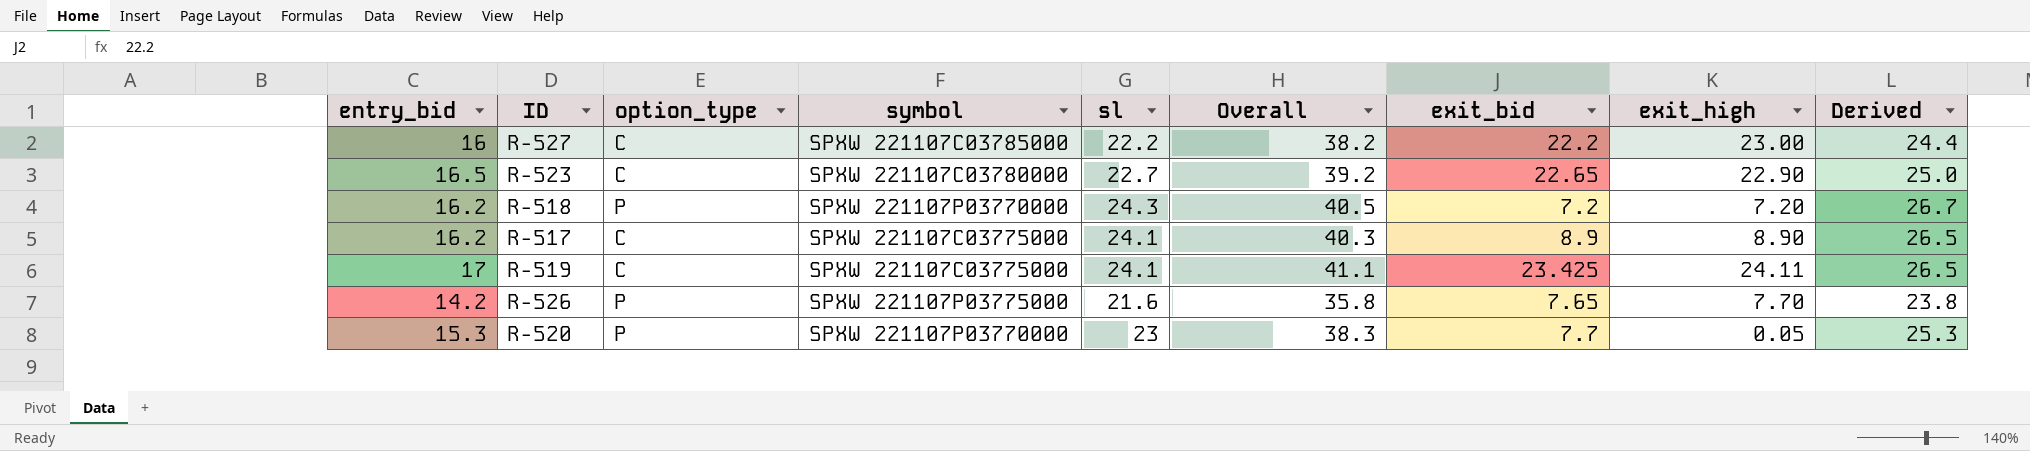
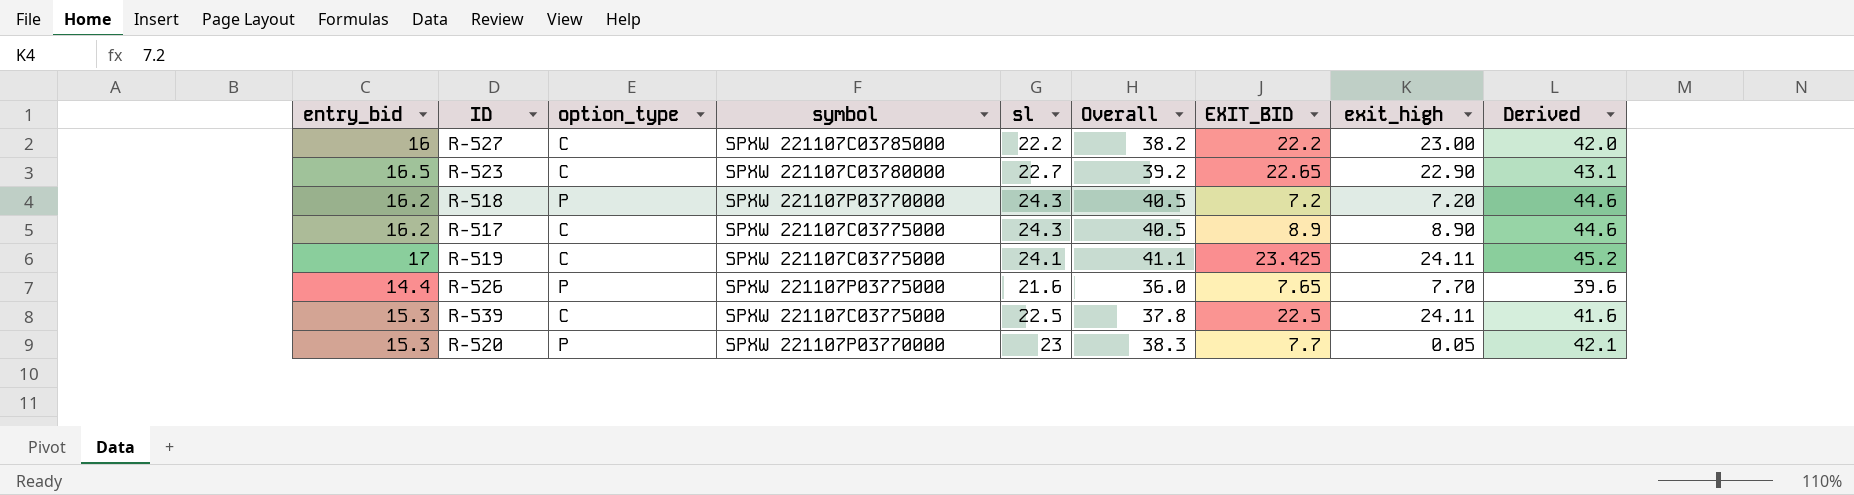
column name: exit_bid -> EXIT_BID
column Derived | formula: [sl] * 1.1 -> [Overall] * 1.1
R-517 | sl: 24.1 -> 24.3
R-517 | Overall: 40.3 -> 40.5
R-526 | entry_bid: 14.2 -> 14.4
R-526 | Overall: 35.8 -> 36.0
row R-539: none -> 15.3 | C | SPXW 221107C03775000 | 22.5 | 37.8 | 22.5 | 24.11 | 41.6

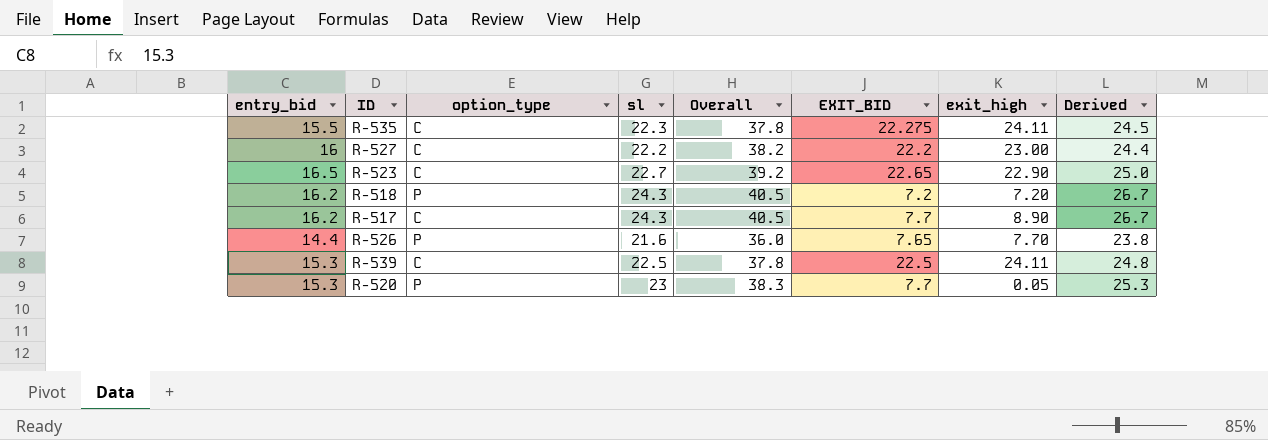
column symbol | position: 4 -> none
column Derived | formula: [Overall] * 1.1 -> [sl] * 1.1
row R-519: 17 | C | SPXW 221107C03775000 | 24.1 | 41.1 | 23.425 | 24.11 | 45.2 -> none
row R-535: none -> 15.5 | C | 22.3 | 37.8 | 22.275 | 24.11 | 24.5
R-517 | EXIT_BID: 8.9 -> 7.7

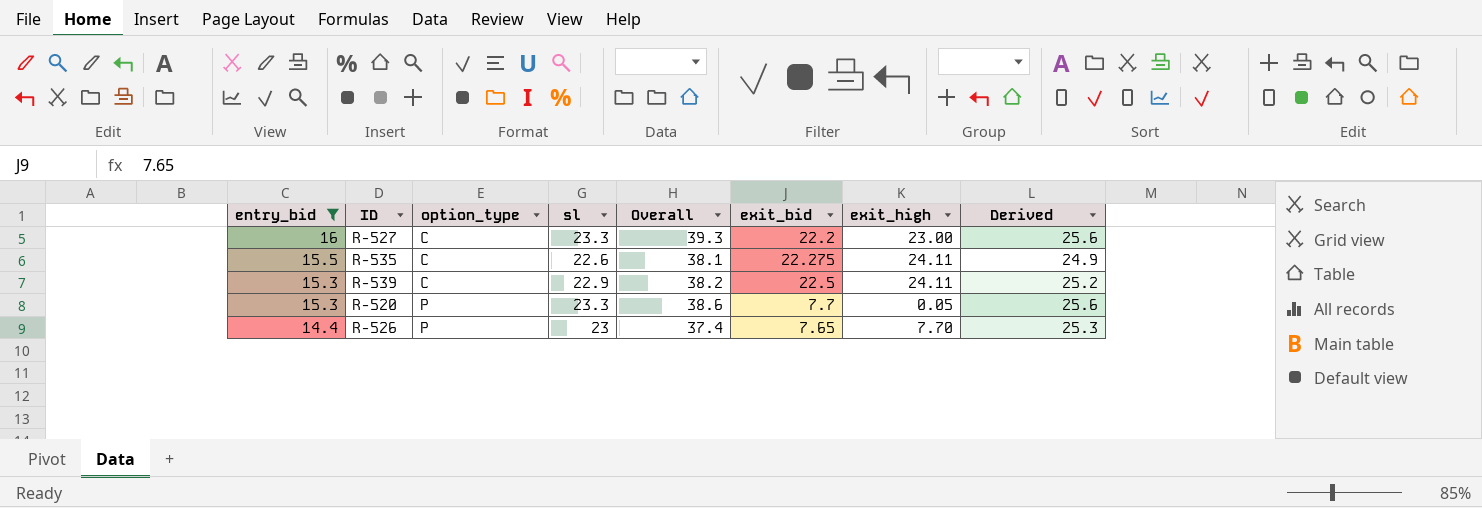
filter: none -> entry_bid <= 16
row order: none -> entry_bid descending
column name: EXIT_BID -> exit_bid
R-527 | sl: 22.2 -> 23.3
R-527 | Overall: 38.2 -> 39.3
R-527 | Derived: 24.4 -> 25.6
R-535 | sl: 22.3 -> 22.6
R-535 | Overall: 37.8 -> 38.1
R-535 | Derived: 24.5 -> 24.9
R-539 | sl: 22.5 -> 22.9
R-539 | Overall: 37.8 -> 38.2
R-539 | Derived: 24.8 -> 25.2
R-520 | sl: 23 -> 23.3
R-520 | Overall: 38.3 -> 38.6
R-520 | Derived: 25.3 -> 25.6
R-526 | sl: 21.6 -> 23
R-526 | Overall: 36.0 -> 37.4
R-526 | Derived: 23.8 -> 25.3

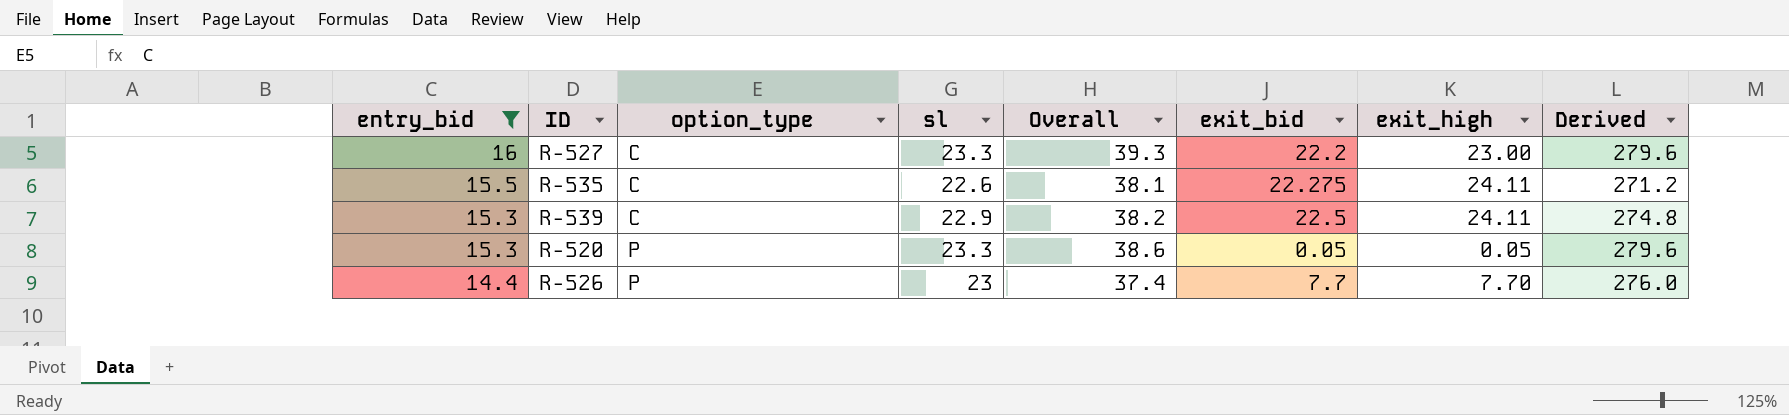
column Derived | formula: [sl] * 1.1 -> [sl] * 12
R-520 | exit_bid: 7.7 -> 0.05
R-526 | exit_bid: 7.65 -> 7.7

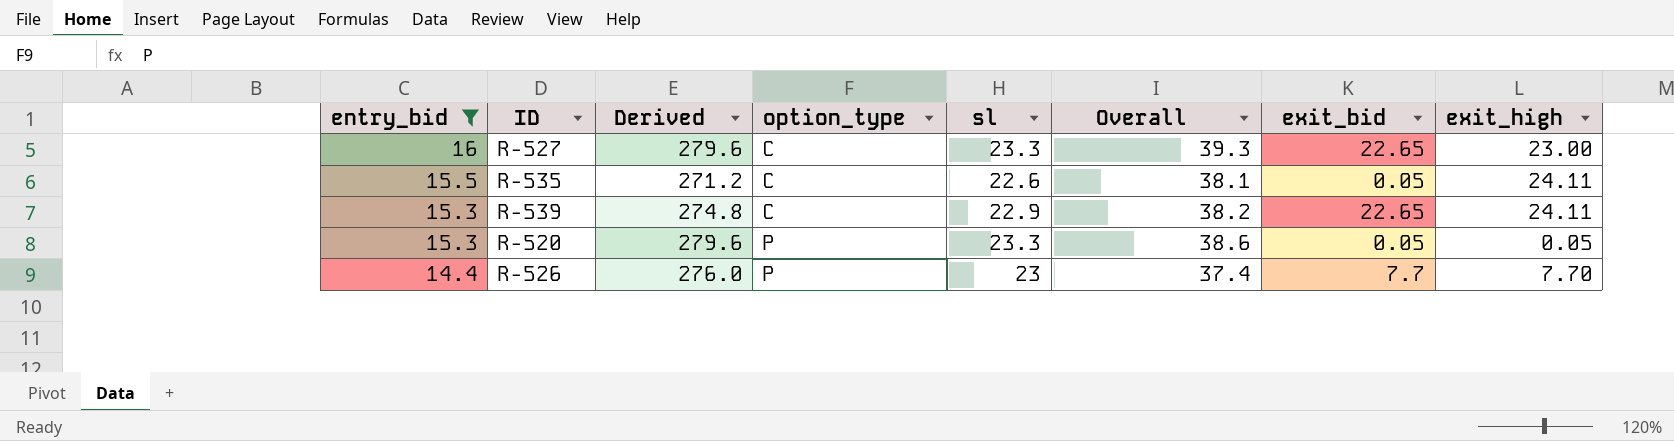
column Derived | position: 8 -> 3
R-527 | exit_bid: 22.2 -> 22.65
R-535 | exit_bid: 22.275 -> 0.05
R-539 | exit_bid: 22.5 -> 22.65

